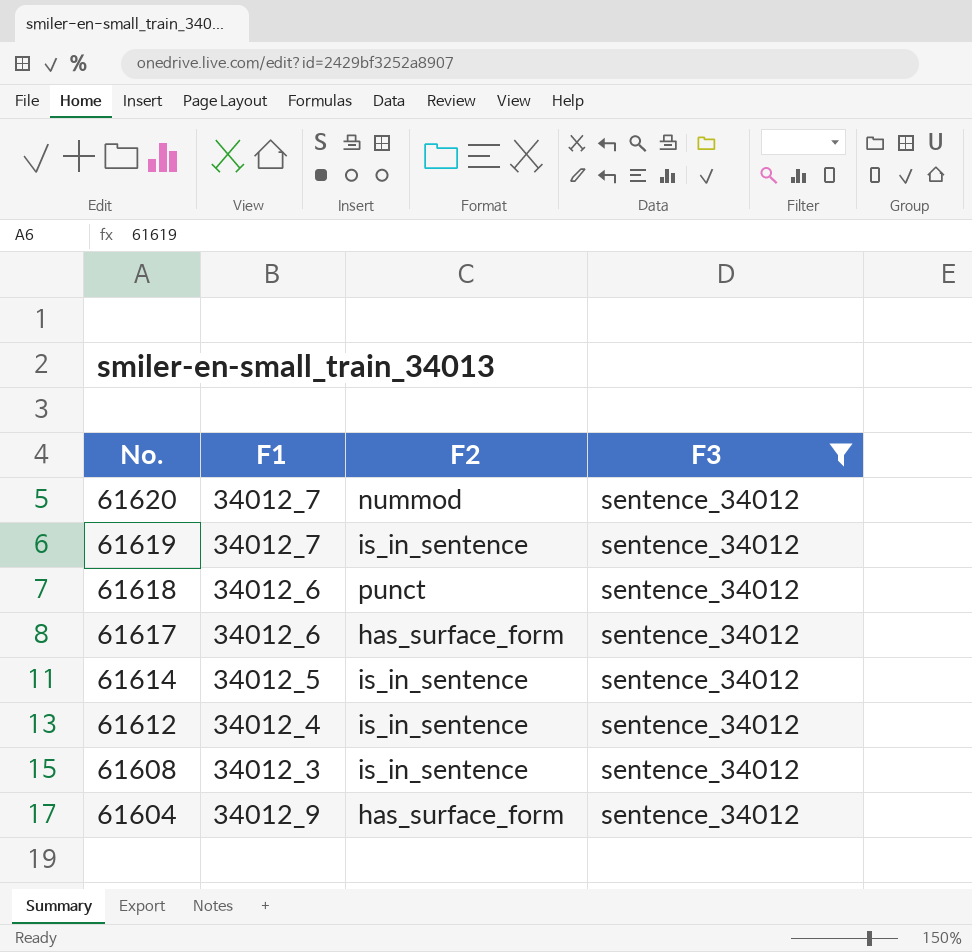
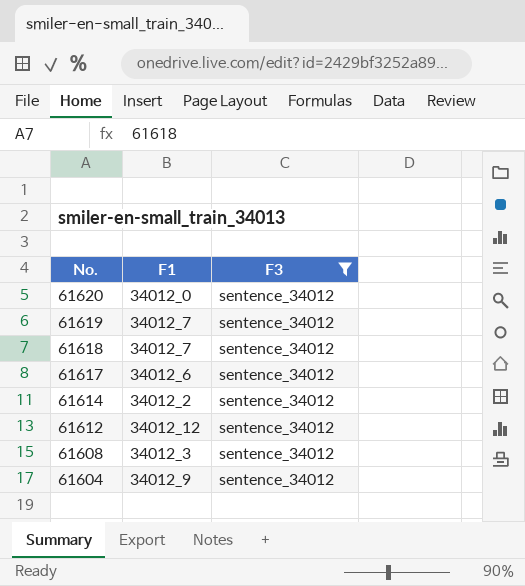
column F2 | position: 3 -> none
61620 | F1: 34012_7 -> 34012_0
61618 | F1: 34012_6 -> 34012_7
61614 | F1: 34012_5 -> 34012_2
61612 | F1: 34012_4 -> 34012_12

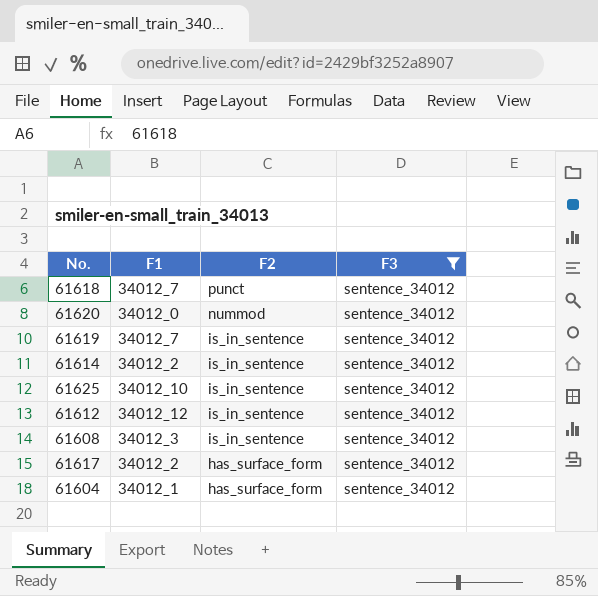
row order: No. descending -> F2 descending
column F2 | position: none -> 3
row 61625: none -> 34012_10 | is_in_sentence | sentence_34012
61617 | F1: 34012_6 -> 34012_2
61604 | F1: 34012_9 -> 34012_1

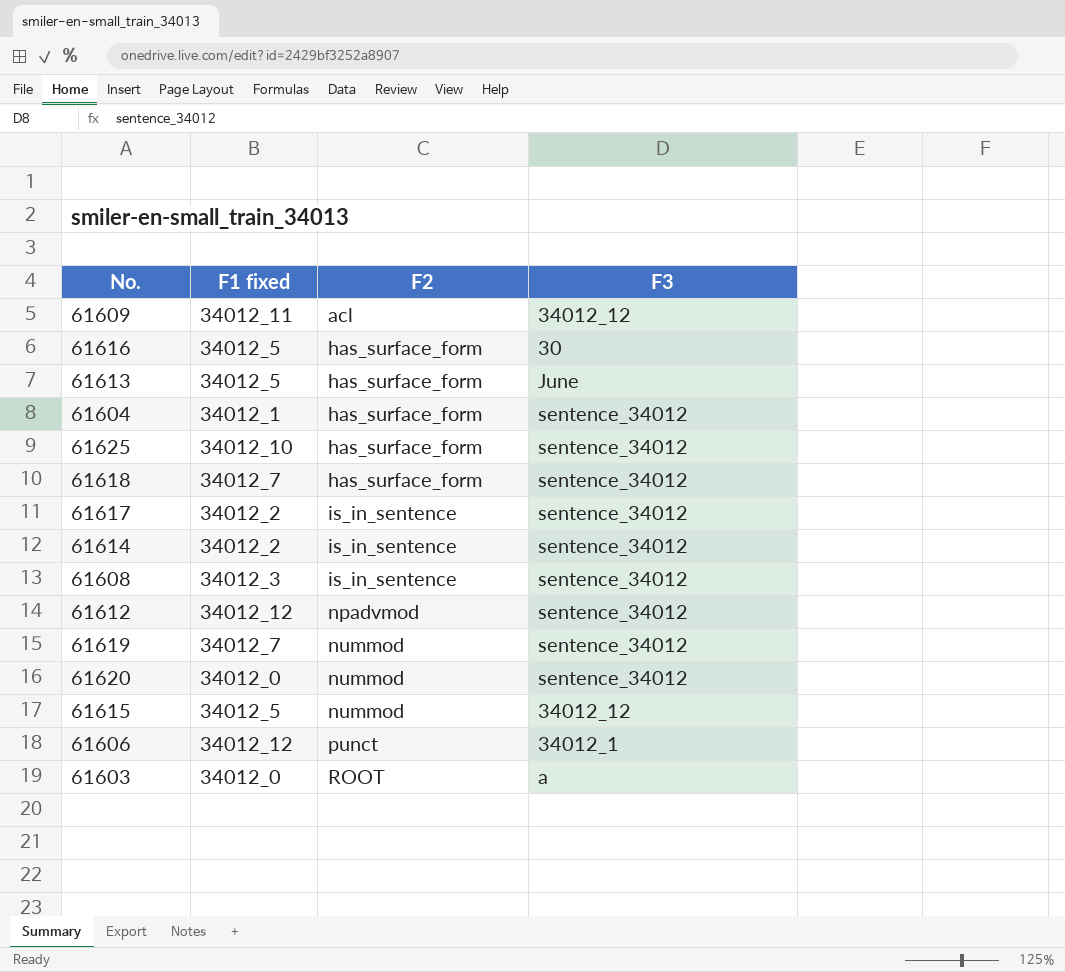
filter: F3 = sentence_34012 -> none
row order: F2 descending -> F2 ascending
column name: F1 -> F1 fixed
61625 | F2: is_in_sentence -> has_surface_form
61618 | F2: punct -> has_surface_form
61617 | F2: has_surface_form -> is_in_sentence
61612 | F2: is_in_sentence -> npadvmod
61619 | F2: is_in_sentence -> nummod

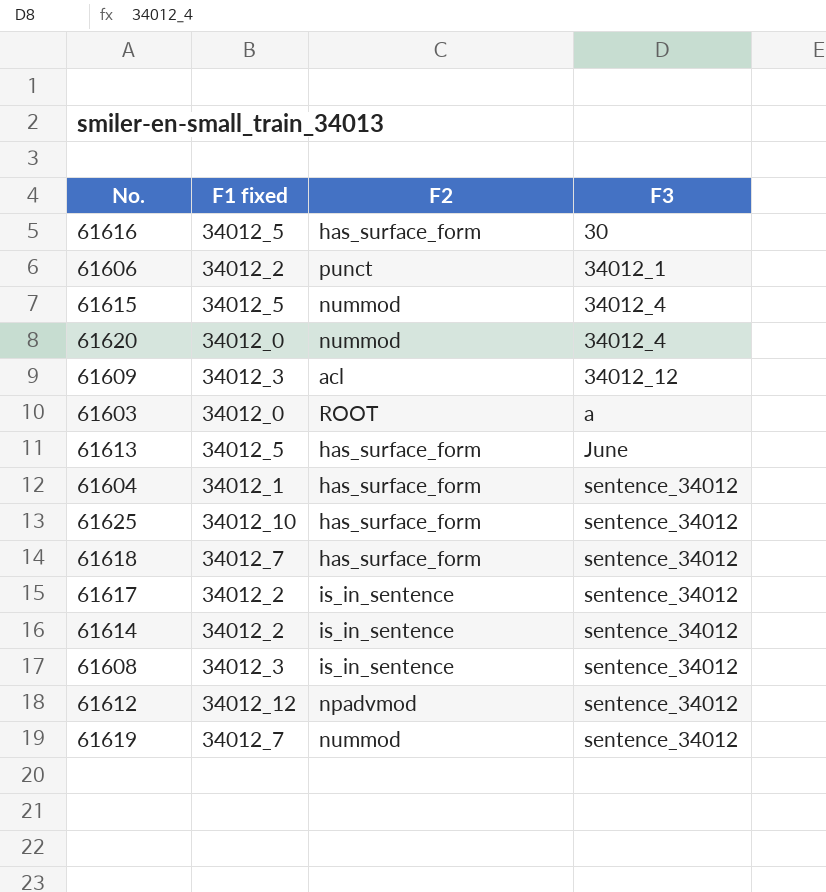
row order: F2 ascending -> F3 ascending
61606 | F1 fixed: 34012_12 -> 34012_2
61615 | F3: 34012_12 -> 34012_4
61620 | F3: sentence_34012 -> 34012_4
61609 | F1 fixed: 34012_11 -> 34012_3

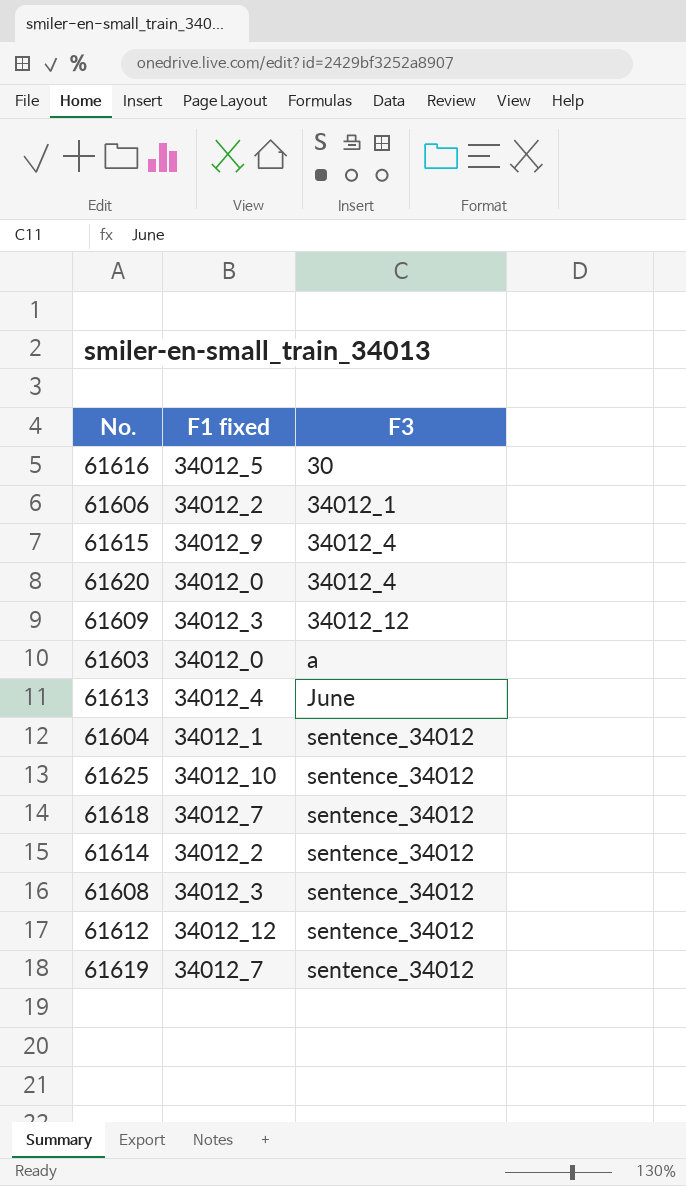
column F2 | position: 3 -> none
row 61617: 34012_2 | is_in_sentence | sentence_34012 -> none
61615 | F1 fixed: 34012_5 -> 34012_9
61613 | F1 fixed: 34012_5 -> 34012_4

